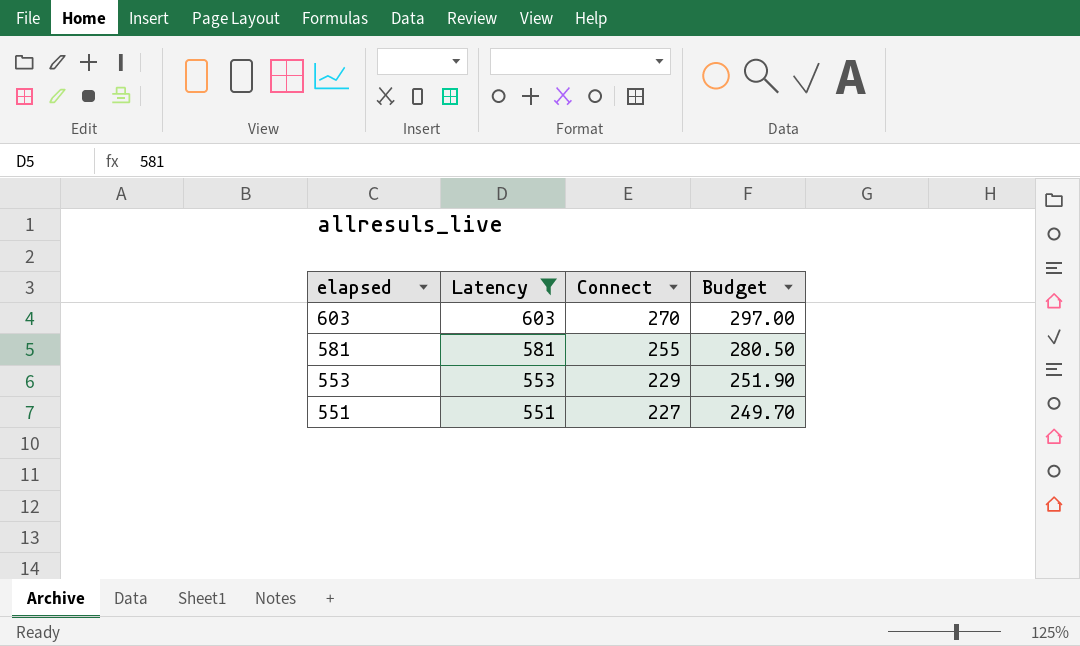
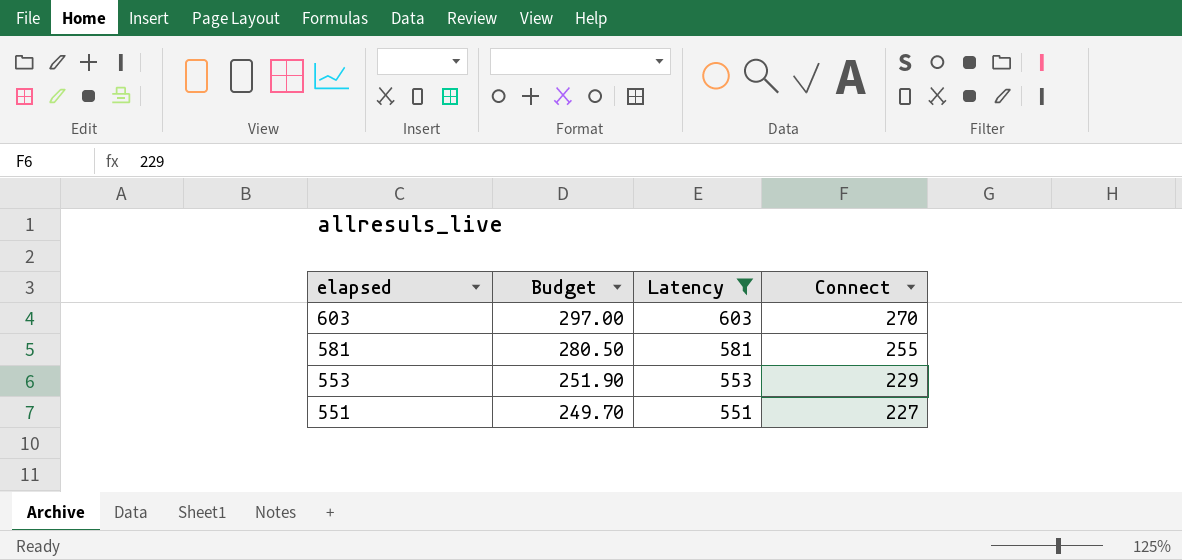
column Budget | position: 4 -> 2

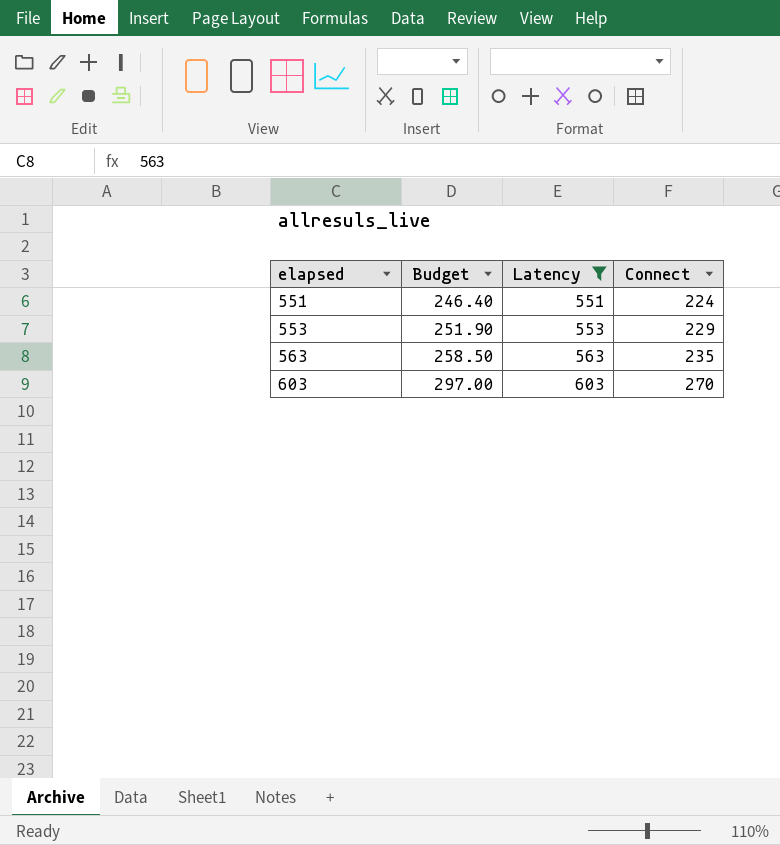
row order: elapsed descending -> elapsed ascending
row 581: 280.50 | 581 | 255 -> none
551 | Budget: 249.70 -> 246.40
551 | Connect: 227 -> 224
row 563: none -> 258.50 | 563 | 235

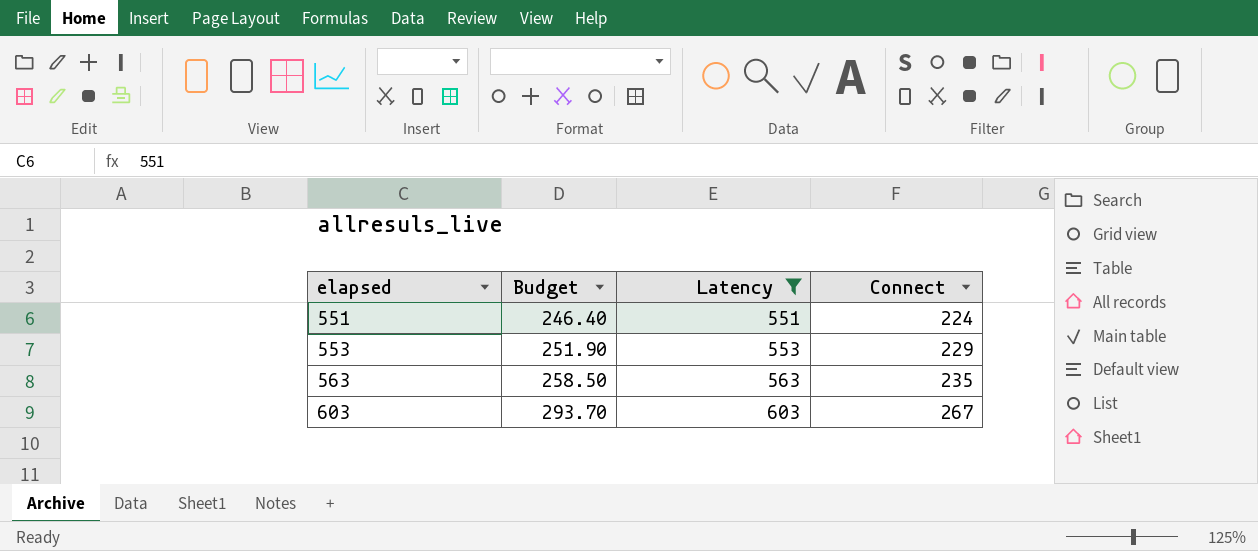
603 | Budget: 297.00 -> 293.70
603 | Connect: 270 -> 267

